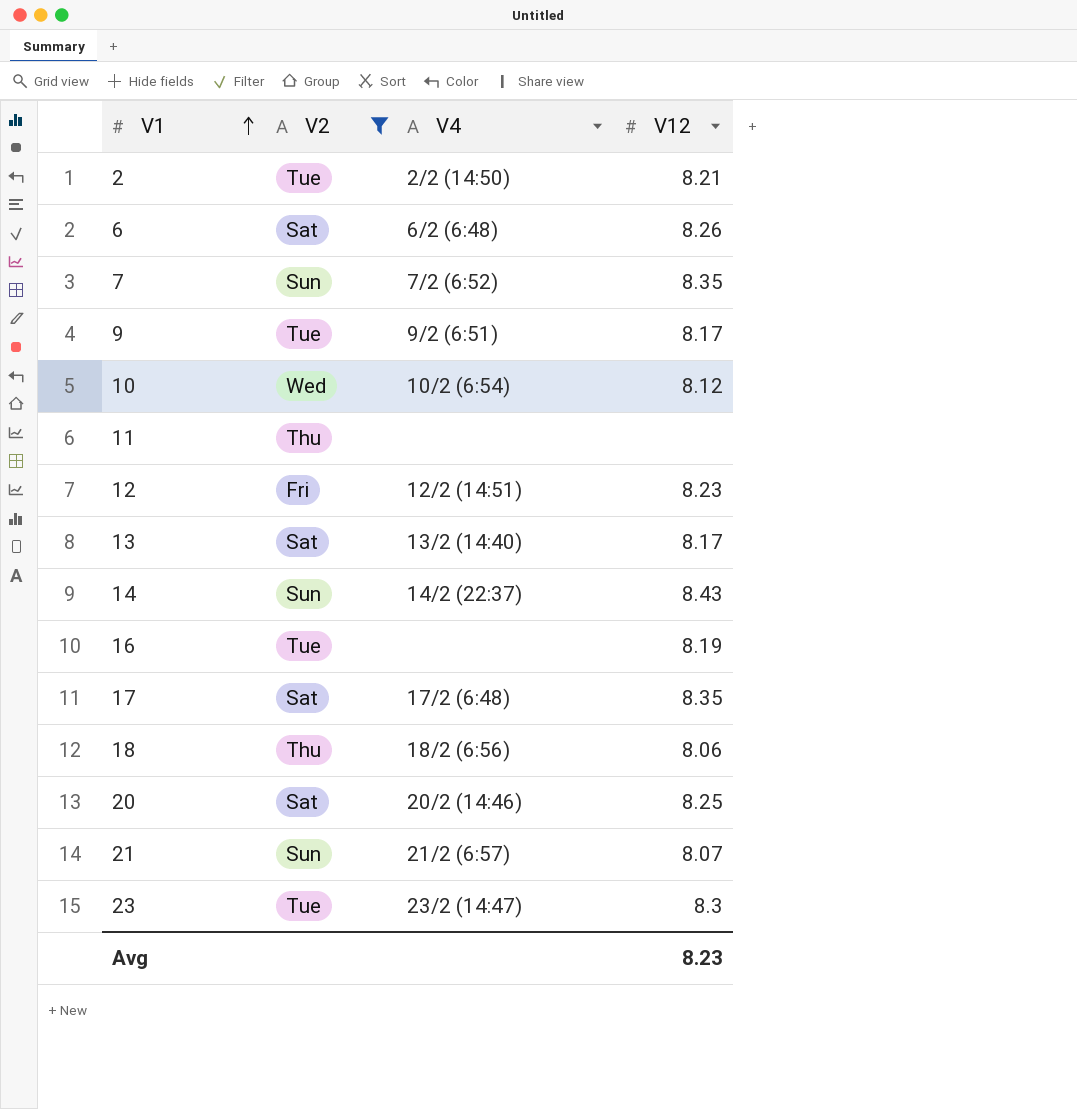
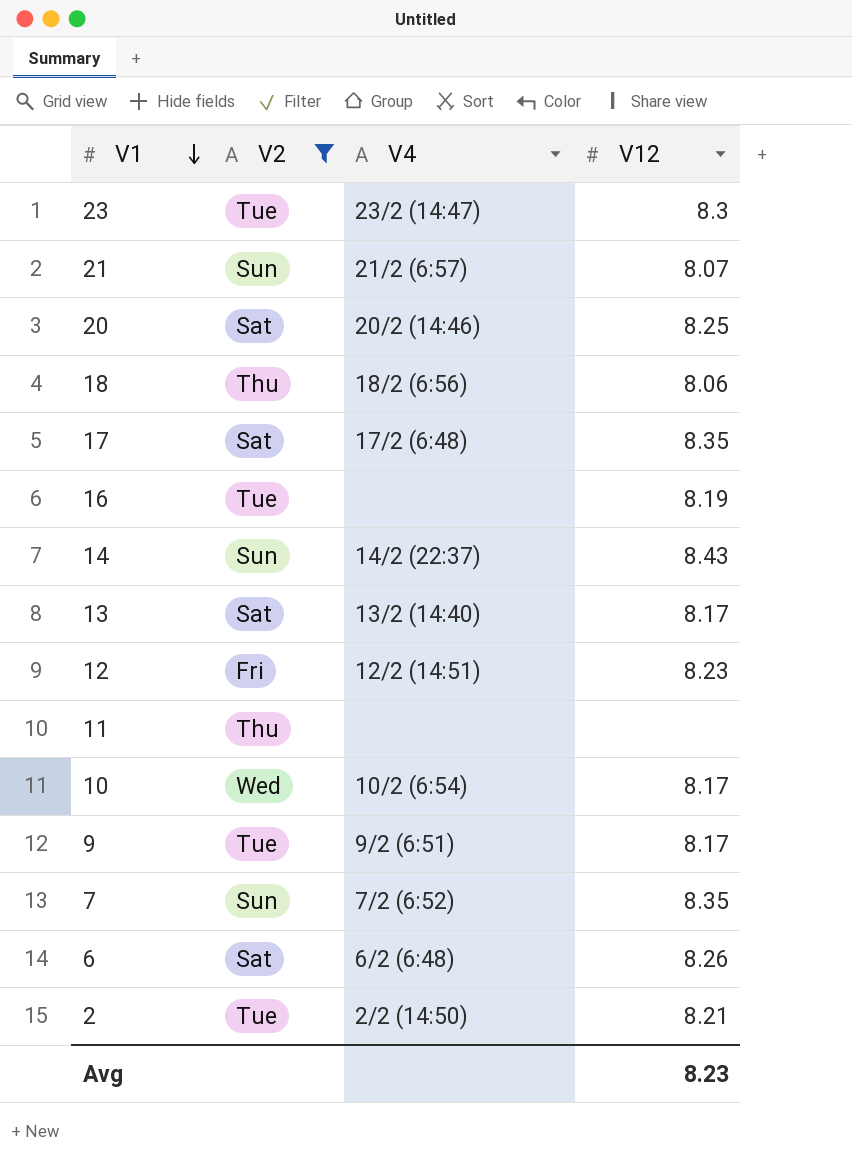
row order: V1 ascending -> V1 descending
10 | V12: 8.12 -> 8.17

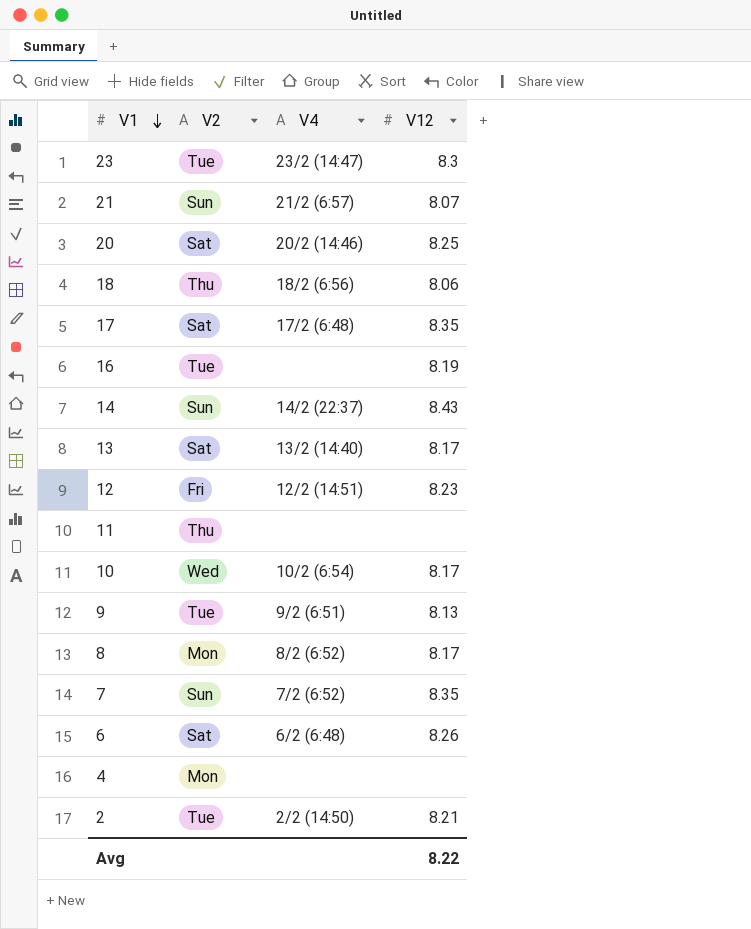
filter: V2 != Mon -> none
9 | V12: 8.17 -> 8.13
Avg | V12: 8.23 -> 8.22

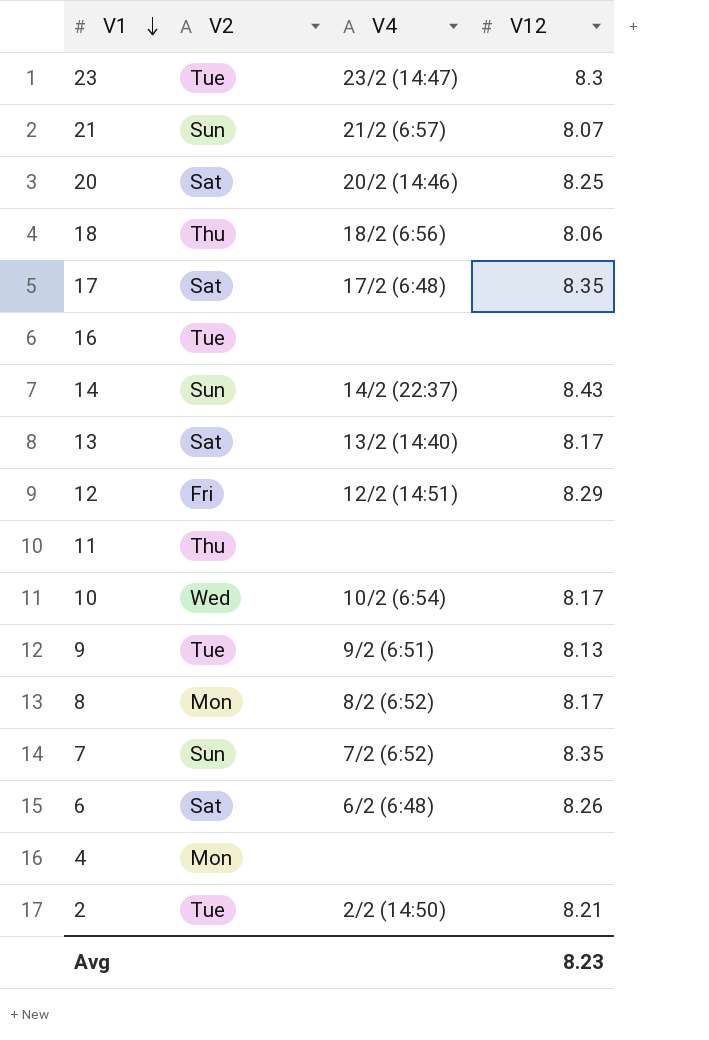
16 | V12: 8.19 -> none
12 | V12: 8.23 -> 8.29
Avg | V12: 8.22 -> 8.23

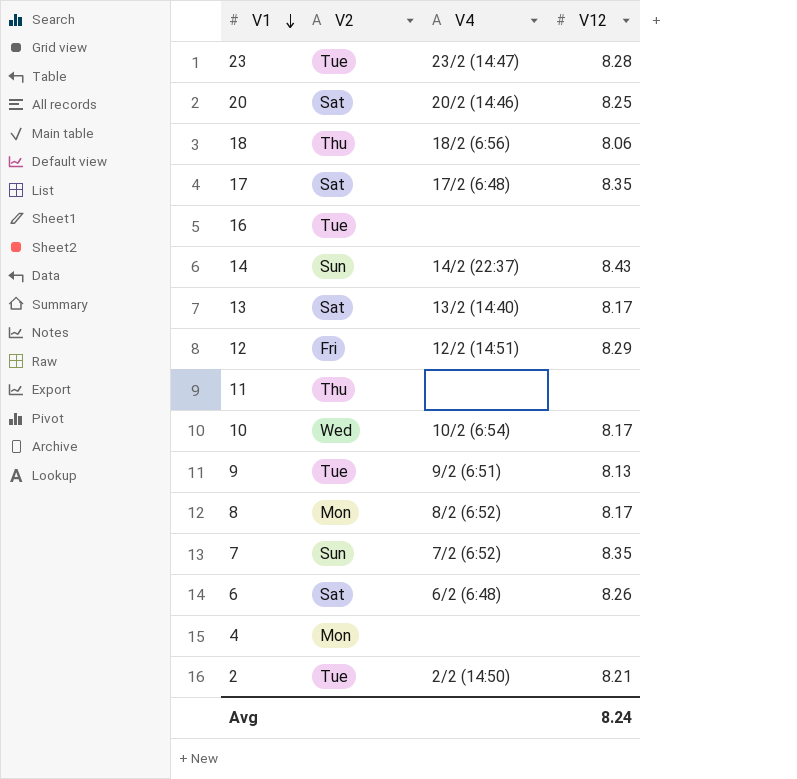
row 21: Sun | 21/2 (6:57) | 8.07 -> none
23 | V12: 8.3 -> 8.28
Avg | V12: 8.23 -> 8.24

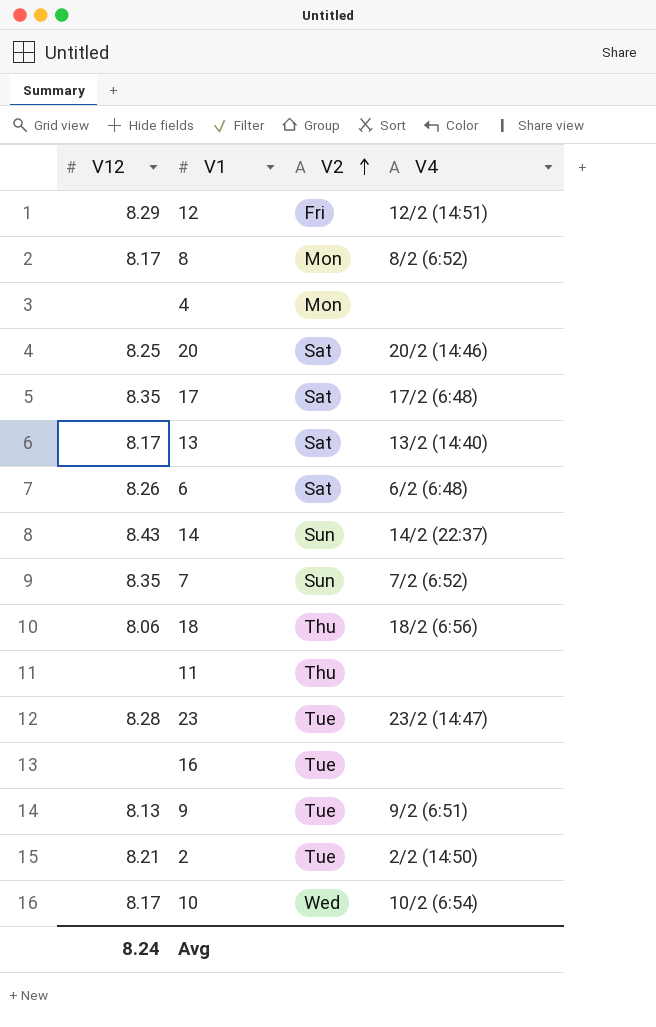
row order: V1 descending -> V2 ascending
column V12 | position: 4 -> 1

